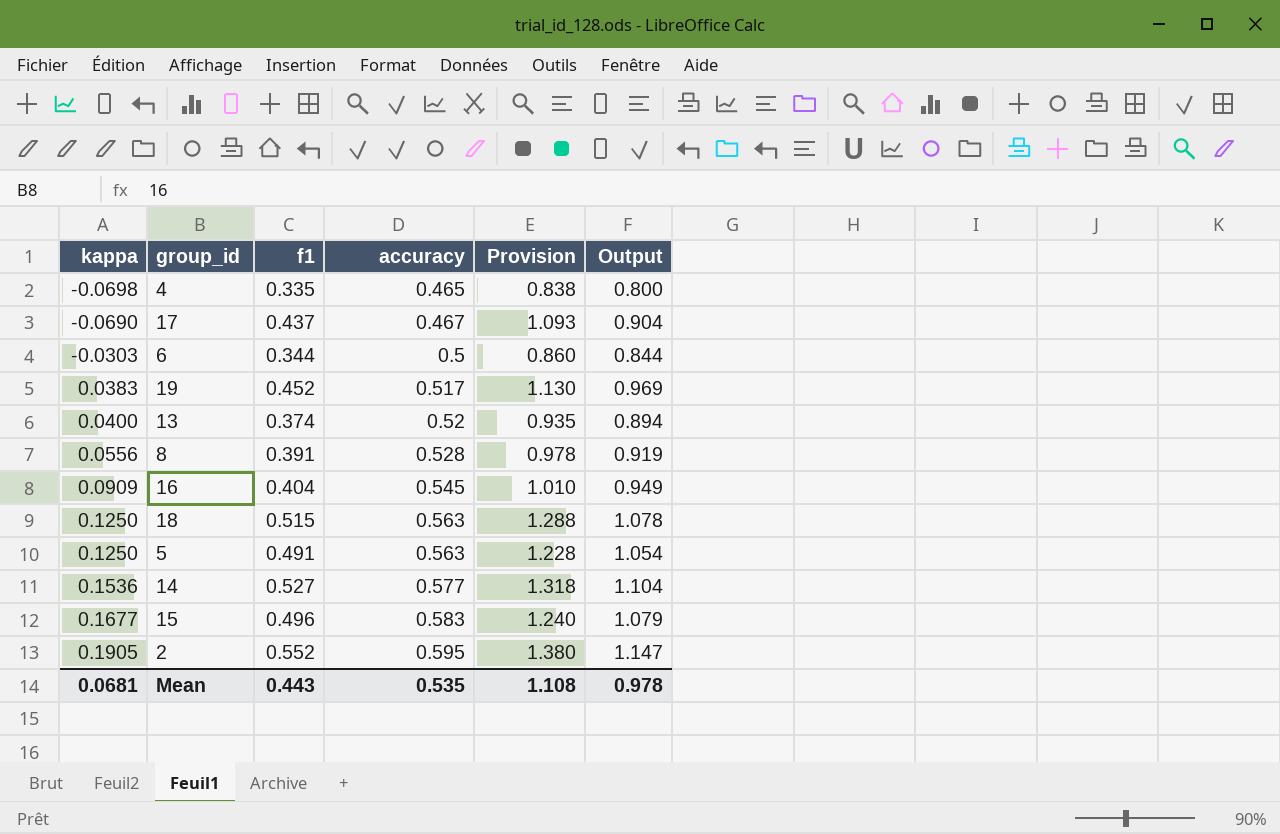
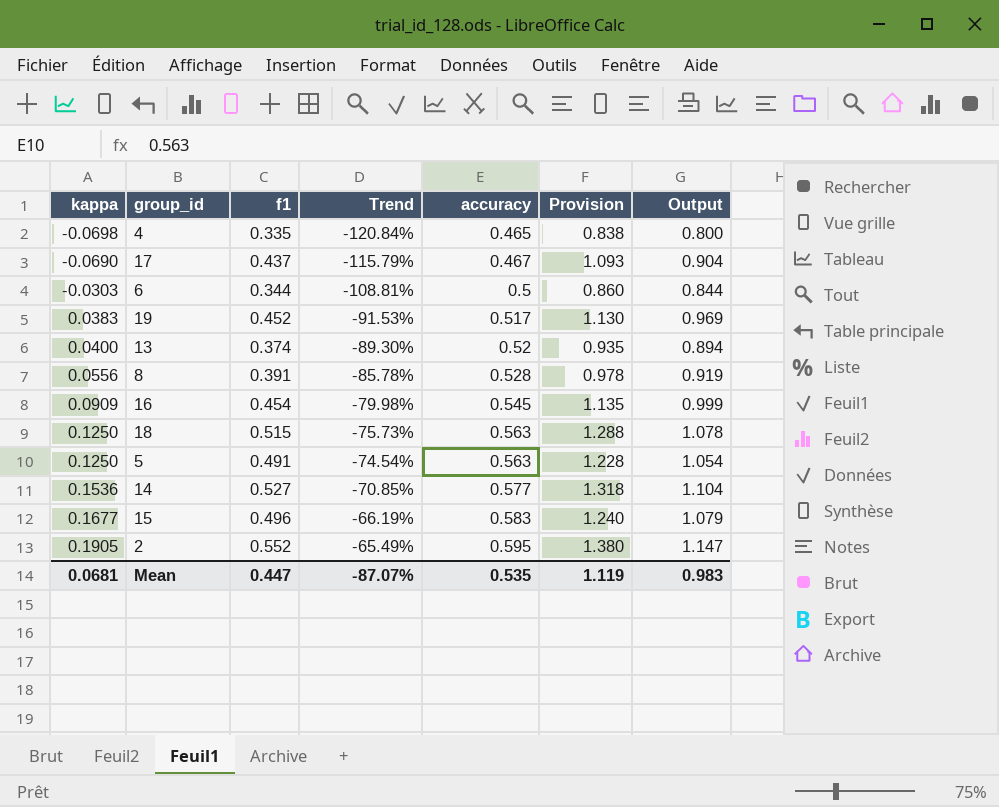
column Trend | formula: none -> ([kappa] - [f1]) / [f1]
16 | f1: 0.404 -> 0.454
16 | Provision: 1.010 -> 1.135
16 | Output: 0.949 -> 0.999
Mean | f1: 0.443 -> 0.447
Mean | Provision: 1.108 -> 1.119
Mean | Output: 0.978 -> 0.983

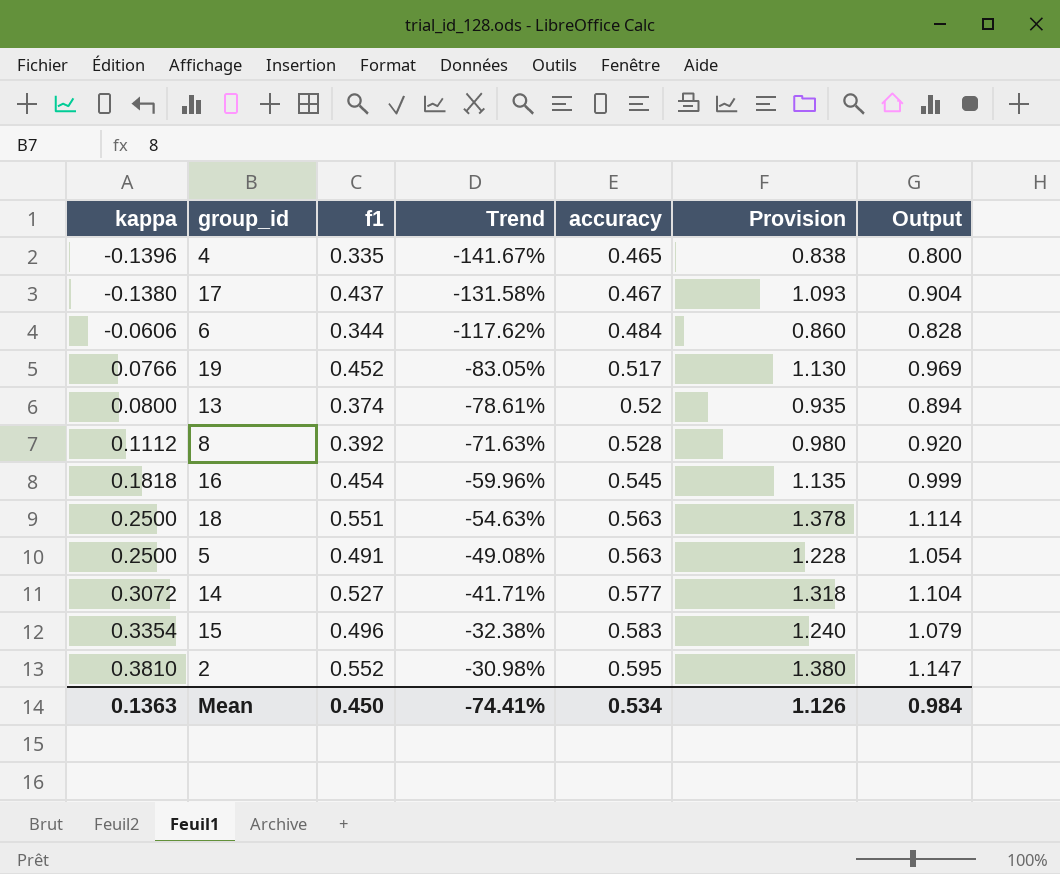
4 | kappa: -0.0698 -> -0.1396
4 | Trend: -120.84% -> -141.67%
17 | kappa: -0.0690 -> -0.1380
17 | Trend: -115.79% -> -131.58%
6 | kappa: -0.0303 -> -0.0606
6 | Trend: -108.81% -> -117.62%
6 | accuracy: 0.5 -> 0.484
6 | Output: 0.844 -> 0.828
19 | kappa: 0.0383 -> 0.0766
19 | Trend: -91.53% -> -83.05%
13 | kappa: 0.0400 -> 0.0800
13 | Trend: -89.30% -> -78.61%
8 | kappa: 0.0556 -> 0.1112
8 | f1: 0.391 -> 0.392
8 | Trend: -85.78% -> -71.63%
8 | Provision: 0.978 -> 0.980
8 | Output: 0.919 -> 0.920
16 | kappa: 0.0909 -> 0.1818
16 | Trend: -79.98% -> -59.96%
18 | kappa: 0.1250 -> 0.2500
18 | f1: 0.515 -> 0.551
18 | Trend: -75.73% -> -54.63%
18 | Provision: 1.288 -> 1.378
18 | Output: 1.078 -> 1.114
5 | kappa: 0.1250 -> 0.2500
5 | Trend: -74.54% -> -49.08%
14 | kappa: 0.1536 -> 0.3072
14 | Trend: -70.85% -> -41.71%
15 | kappa: 0.1677 -> 0.3354
15 | Trend: -66.19% -> -32.38%
2 | kappa: 0.1905 -> 0.3810
2 | Trend: -65.49% -> -30.98%
Mean | kappa: 0.0681 -> 0.1363
Mean | f1: 0.447 -> 0.450
Mean | Trend: -87.07% -> -74.41%
Mean | accuracy: 0.535 -> 0.534
Mean | Provision: 1.119 -> 1.126
Mean | Output: 0.983 -> 0.984

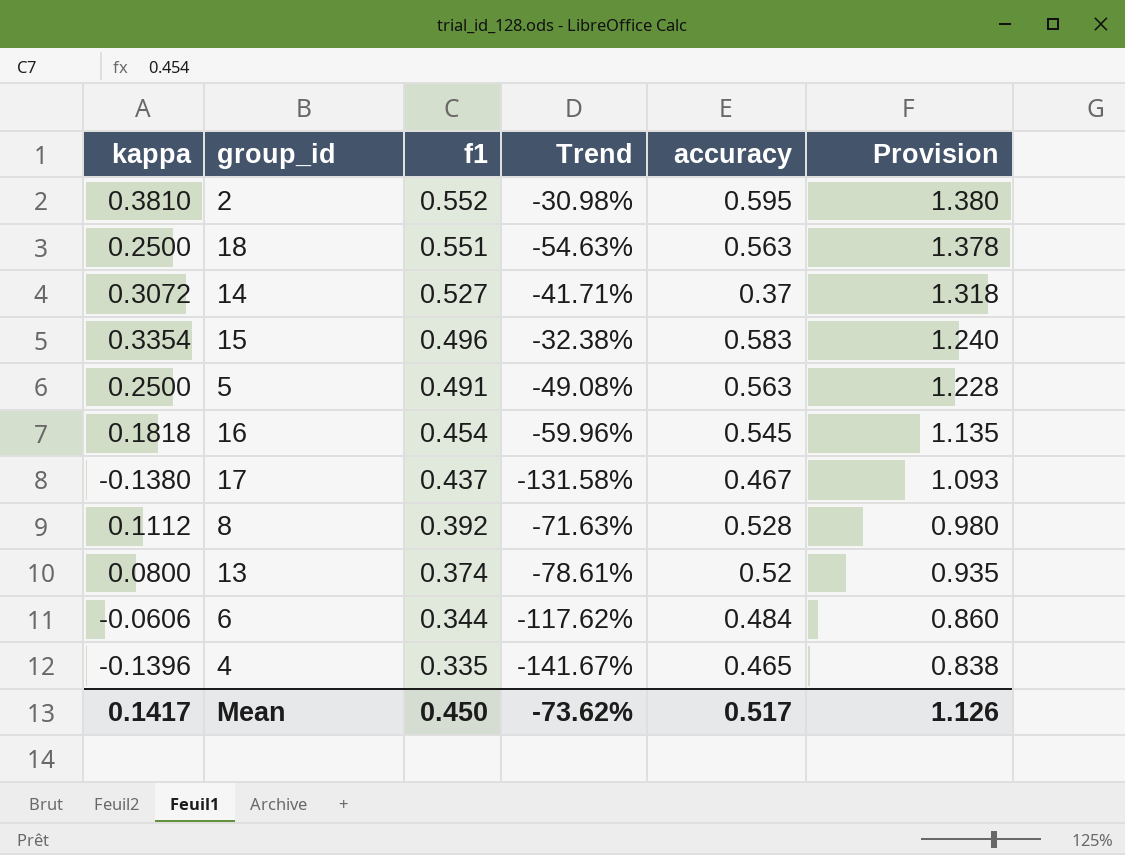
row order: kappa ascending -> f1 descending
column Output | formula: [f1] + [accuracy] -> none
row 19: 0.0766 | 0.452 | -83.05% | 0.517 | 1.130 | 0.969 -> none
14 | accuracy: 0.577 -> 0.37
Mean | kappa: 0.1363 -> 0.1417
Mean | Trend: -74.41% -> -73.62%
Mean | accuracy: 0.534 -> 0.517

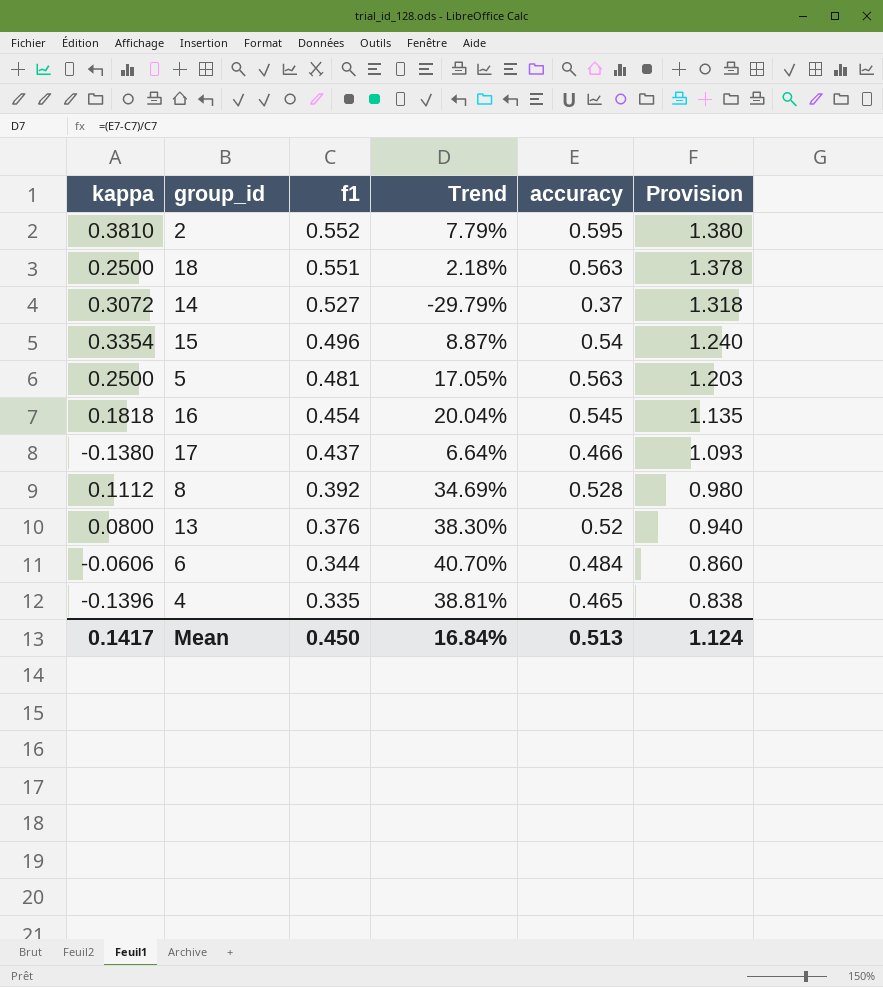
column Trend | formula: ([kappa] - [f1]) / [f1] -> ([accuracy] - [f1]) / [f1]
15 | accuracy: 0.583 -> 0.54
5 | f1: 0.491 -> 0.481
5 | Provision: 1.228 -> 1.203
17 | accuracy: 0.467 -> 0.466
13 | f1: 0.374 -> 0.376
13 | Provision: 0.935 -> 0.940
Mean | Trend: -73.62% -> 16.84%
Mean | accuracy: 0.517 -> 0.513
Mean | Provision: 1.126 -> 1.124

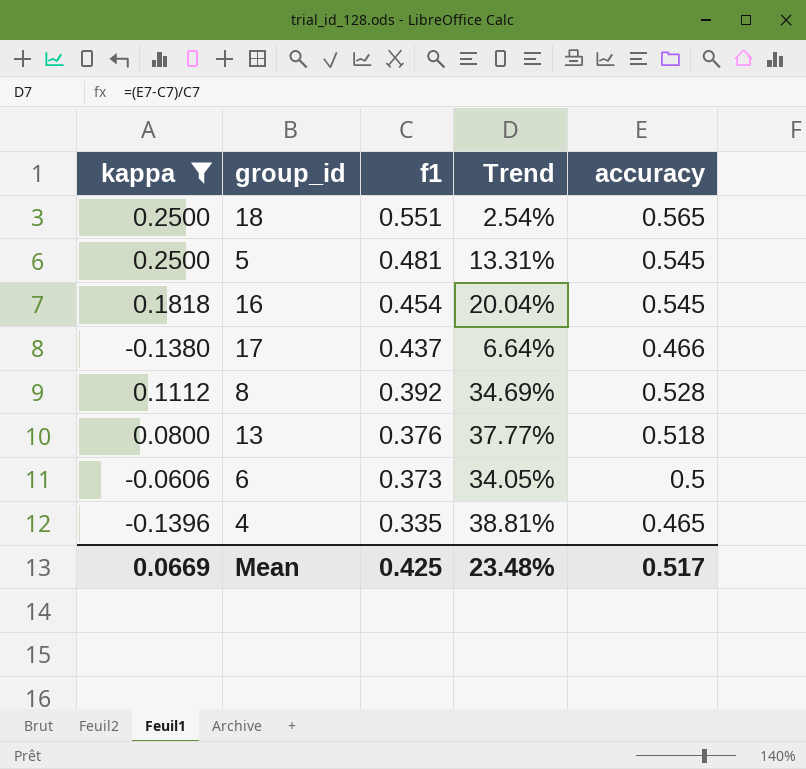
filter: none -> kappa <= 0.2500
column Provision | formula: [f1] * 2.5 -> none
18 | Trend: 2.18% -> 2.54%
18 | accuracy: 0.563 -> 0.565
5 | Trend: 17.05% -> 13.31%
5 | accuracy: 0.563 -> 0.545
13 | Trend: 38.30% -> 37.77%
13 | accuracy: 0.52 -> 0.518
6 | f1: 0.344 -> 0.373
6 | Trend: 40.70% -> 34.05%
6 | accuracy: 0.484 -> 0.5
Mean | kappa: 0.1417 -> 0.0669
Mean | f1: 0.450 -> 0.425
Mean | Trend: 16.84% -> 23.48%
Mean | accuracy: 0.513 -> 0.517

